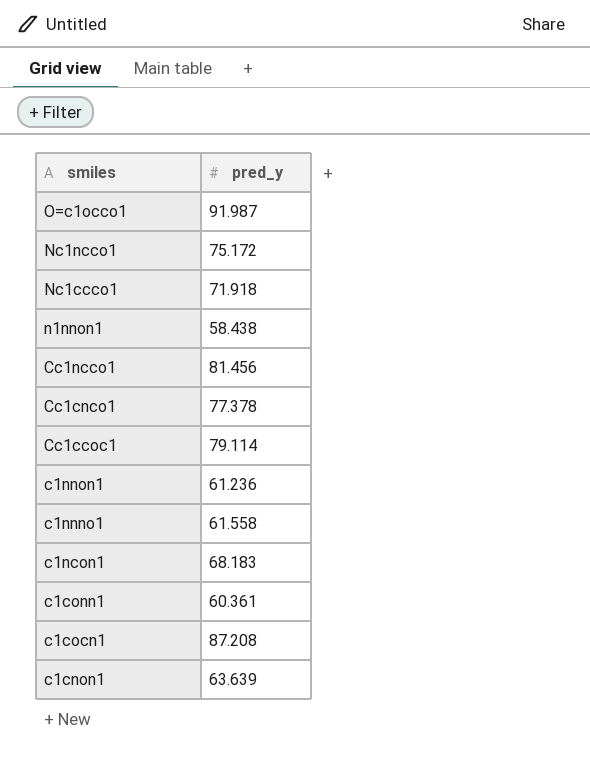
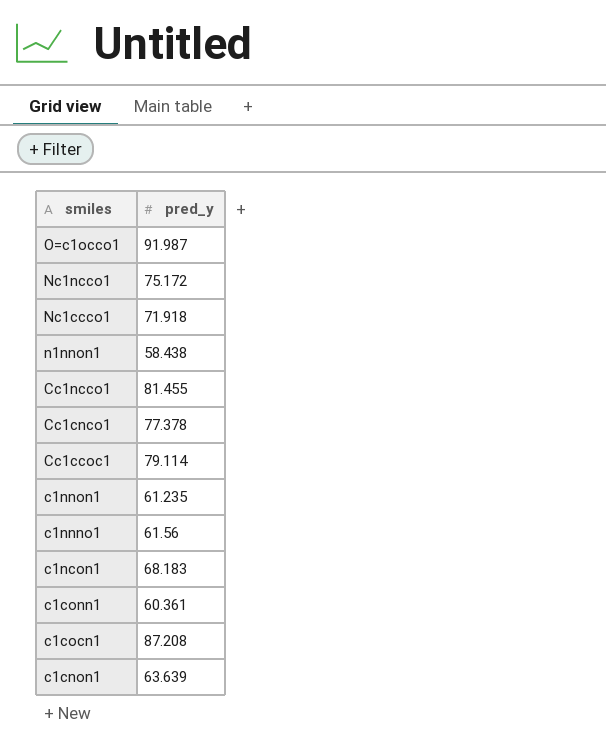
Cc1ncco1 | pred_y: 81.456 -> 81.455
c1nnon1 | pred_y: 61.236 -> 61.235
c1nnno1 | pred_y: 61.558 -> 61.56

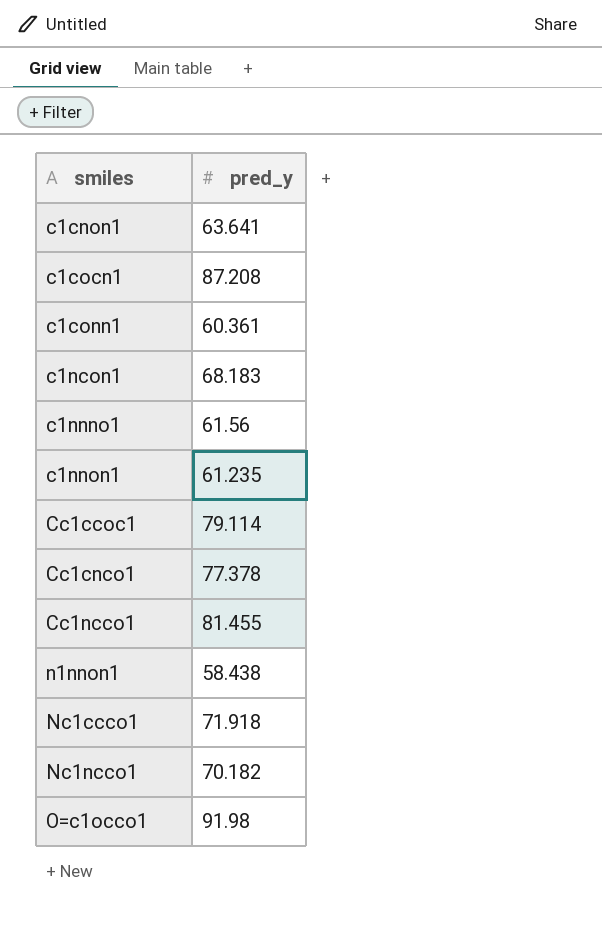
row order: smiles descending -> smiles ascending
c1cnon1 | pred_y: 63.639 -> 63.641
Nc1ncco1 | pred_y: 75.172 -> 70.182
O=c1occo1 | pred_y: 91.987 -> 91.98

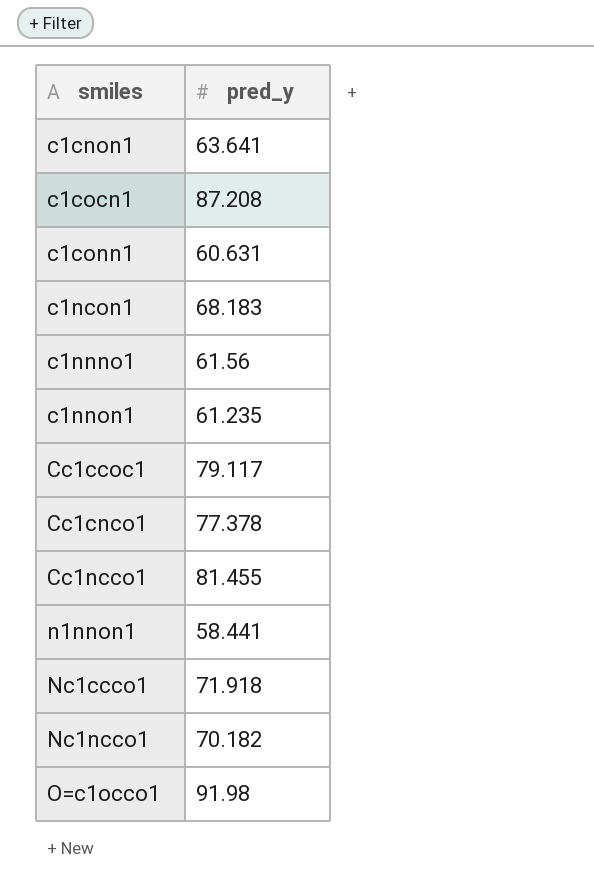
c1conn1 | pred_y: 60.361 -> 60.631
Cc1ccoc1 | pred_y: 79.114 -> 79.117
n1nnon1 | pred_y: 58.438 -> 58.441

